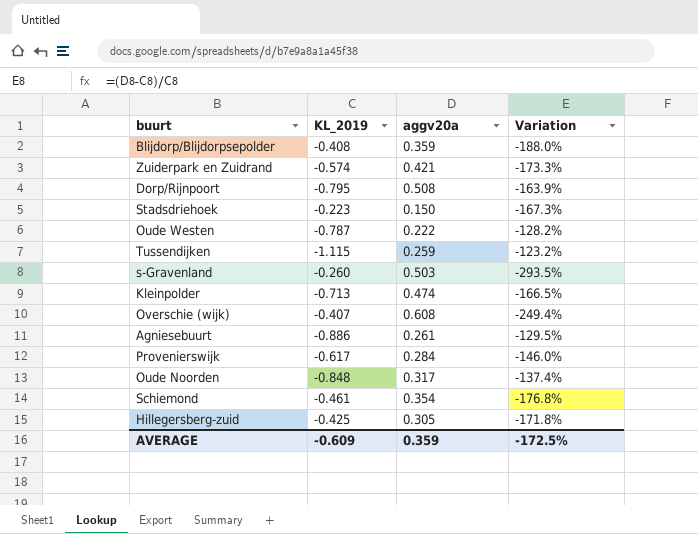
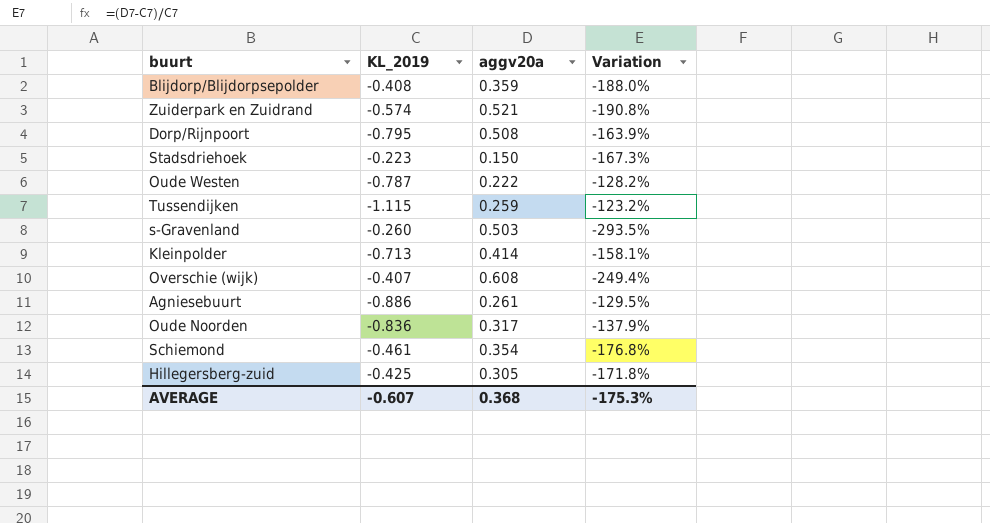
row Provenierswijk: -0.617 | 0.284 | -146.0% -> none
Zuiderpark en Zuidrand | aggv20a: 0.421 -> 0.521
Zuiderpark en Zuidrand | Variation: -173.3% -> -190.8%
Kleinpolder | aggv20a: 0.474 -> 0.414
Kleinpolder | Variation: -166.5% -> -158.1%
Oude Noorden | KL_2019: -0.848 -> -0.836
Oude Noorden | Variation: -137.4% -> -137.9%
AVERAGE | KL_2019: -0.609 -> -0.607
AVERAGE | aggv20a: 0.359 -> 0.368
AVERAGE | Variation: -172.5% -> -175.3%

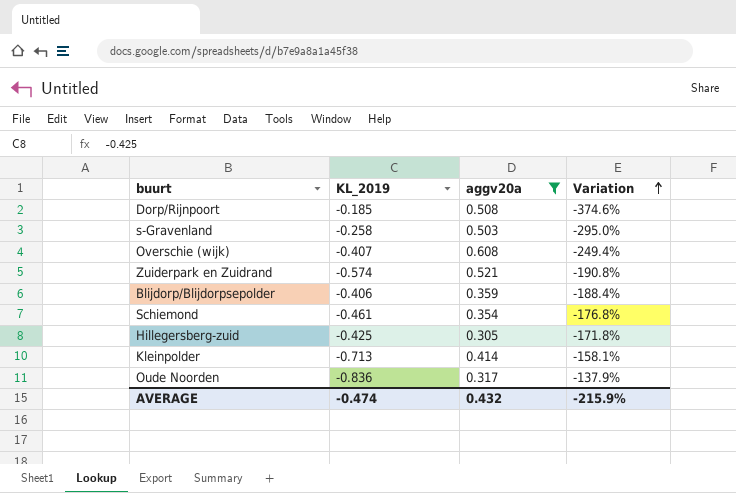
filter: none -> aggv20a >= 0.305
row order: none -> Variation ascending
Dorp/Rijnpoort | KL_2019: -0.795 -> -0.185
Dorp/Rijnpoort | Variation: -163.9% -> -374.6%
s-Gravenland | KL_2019: -0.260 -> -0.258
s-Gravenland | Variation: -293.5% -> -295.0%
Blijdorp/Blijdorpsepolder | KL_2019: -0.408 -> -0.406
Blijdorp/Blijdorpsepolder | Variation: -188.0% -> -188.4%
AVERAGE | KL_2019: -0.607 -> -0.474
AVERAGE | aggv20a: 0.368 -> 0.432
AVERAGE | Variation: -175.3% -> -215.9%

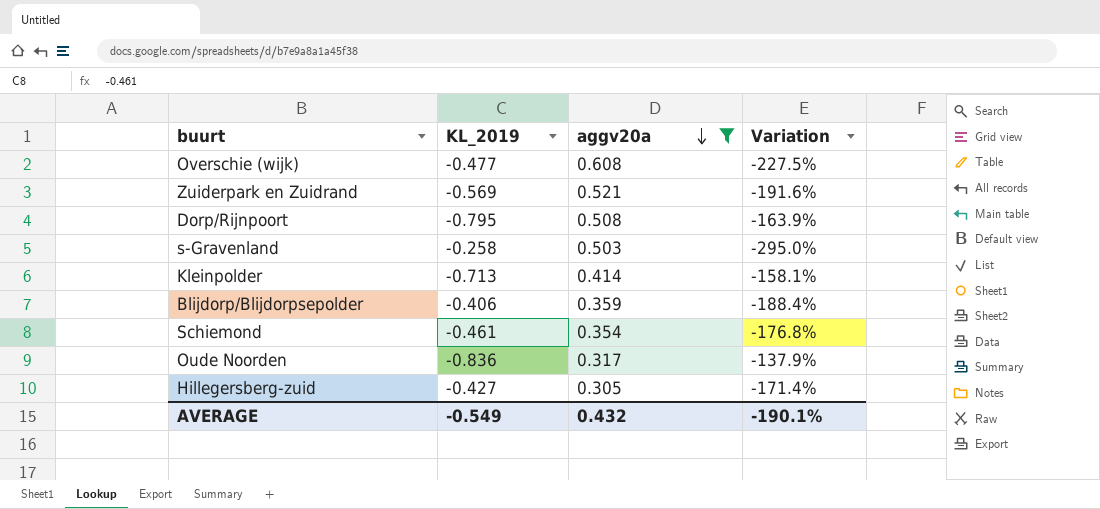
row order: Variation ascending -> aggv20a descending
Overschie (wijk) | KL_2019: -0.407 -> -0.477
Overschie (wijk) | Variation: -249.4% -> -227.5%
Zuiderpark en Zuidrand | KL_2019: -0.574 -> -0.569
Zuiderpark en Zuidrand | Variation: -190.8% -> -191.6%
Dorp/Rijnpoort | KL_2019: -0.185 -> -0.795
Dorp/Rijnpoort | Variation: -374.6% -> -163.9%
Hillegersberg-zuid | KL_2019: -0.425 -> -0.427
Hillegersberg-zuid | Variation: -171.8% -> -171.4%
AVERAGE | KL_2019: -0.474 -> -0.549
AVERAGE | Variation: -215.9% -> -190.1%

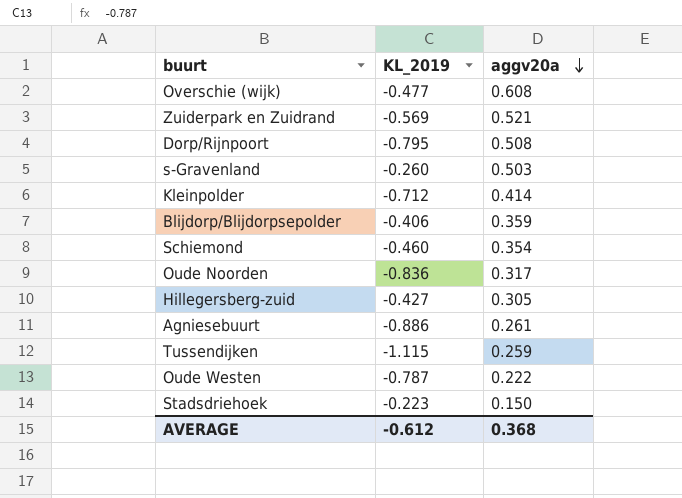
filter: aggv20a >= 0.305 -> none
column Variation | formula: ([aggv20a] - [KL_2019]) / [KL_2019] -> none
s-Gravenland | KL_2019: -0.258 -> -0.260
Kleinpolder | KL_2019: -0.713 -> -0.712
Schiemond | KL_2019: -0.461 -> -0.460
AVERAGE | KL_2019: -0.549 -> -0.612
AVERAGE | aggv20a: 0.432 -> 0.368

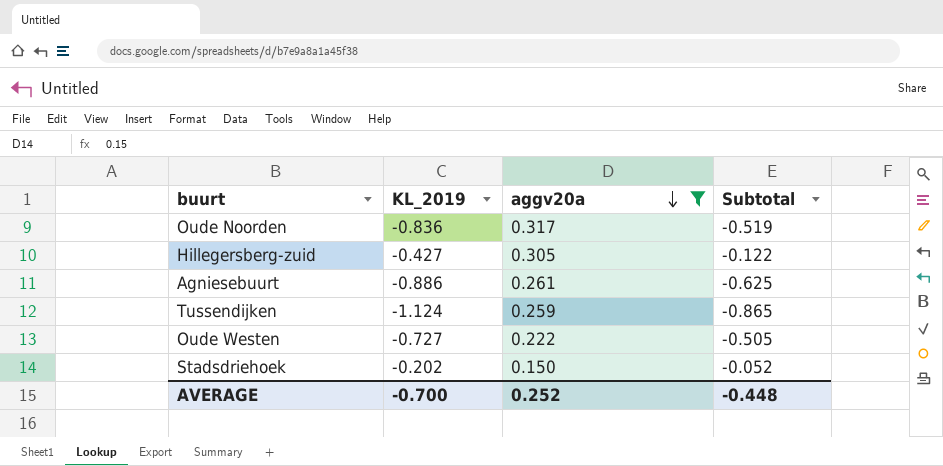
filter: none -> aggv20a <= 0.317
column Subtotal | formula: none -> [KL_2019] + [aggv20a]
Tussendijken | KL_2019: -1.115 -> -1.124
Oude Westen | KL_2019: -0.787 -> -0.727
Stadsdriehoek | KL_2019: -0.223 -> -0.202
AVERAGE | KL_2019: -0.612 -> -0.700
AVERAGE | aggv20a: 0.368 -> 0.252

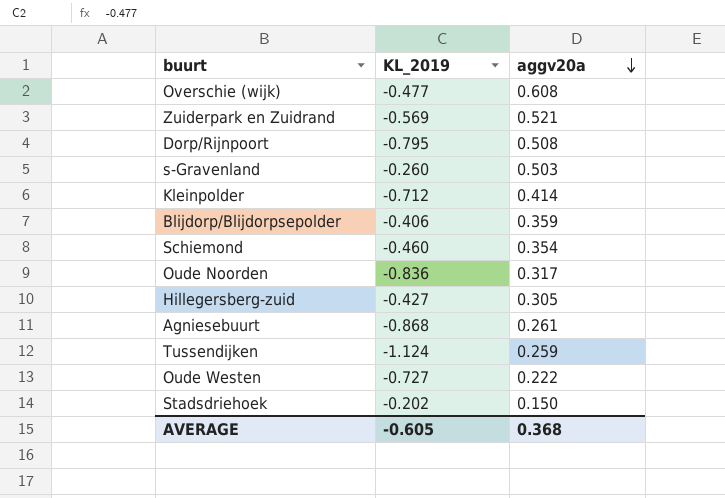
filter: aggv20a <= 0.317 -> none
column Subtotal | formula: [KL_2019] + [aggv20a] -> none
Agniesebuurt | KL_2019: -0.886 -> -0.868
AVERAGE | KL_2019: -0.700 -> -0.605
AVERAGE | aggv20a: 0.252 -> 0.368

